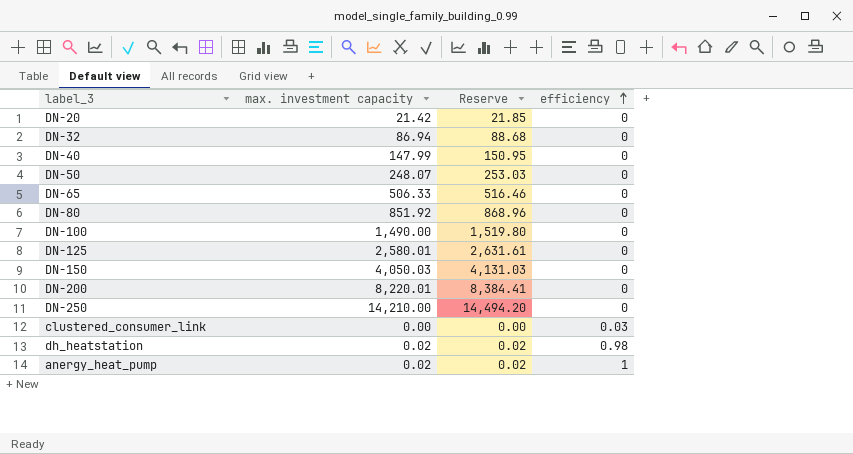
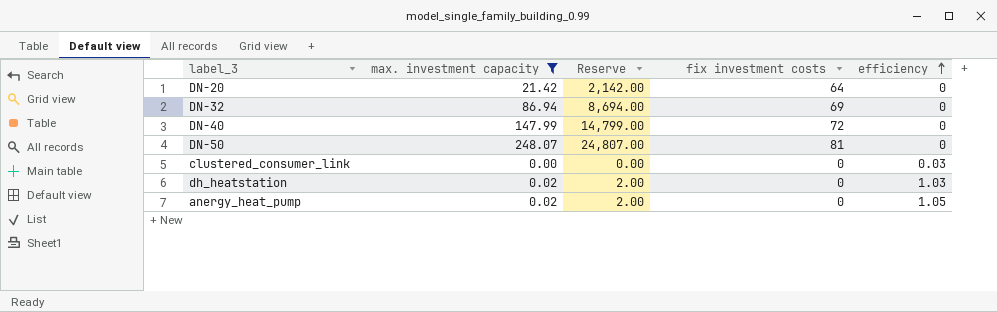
filter: none -> max. investment capacity <= 248.07
column Reserve | formula: [max. investment capacity] * 1.02 -> [max. investment capacity] * 100
column fix investment costs | position: none -> 4
dh_heatstation | efficiency: 0.98 -> 1.03
anergy_heat_pump | efficiency: 1 -> 1.05

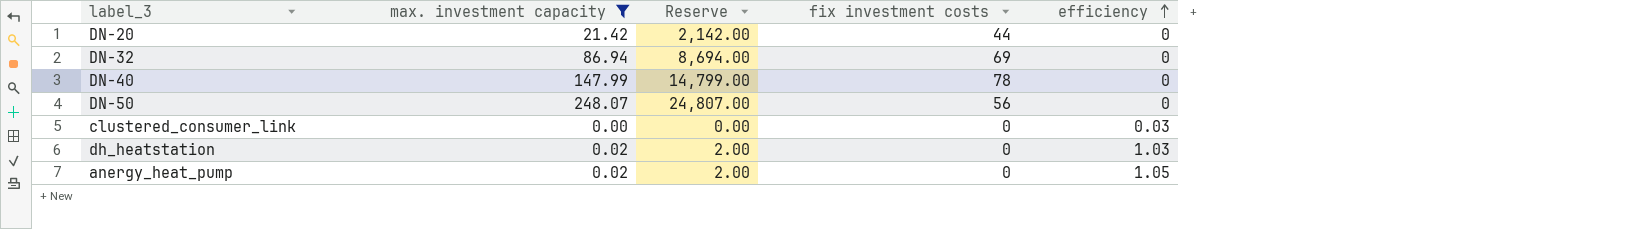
DN-20 | fix investment costs: 64 -> 44
DN-40 | fix investment costs: 72 -> 78
DN-50 | fix investment costs: 81 -> 56

